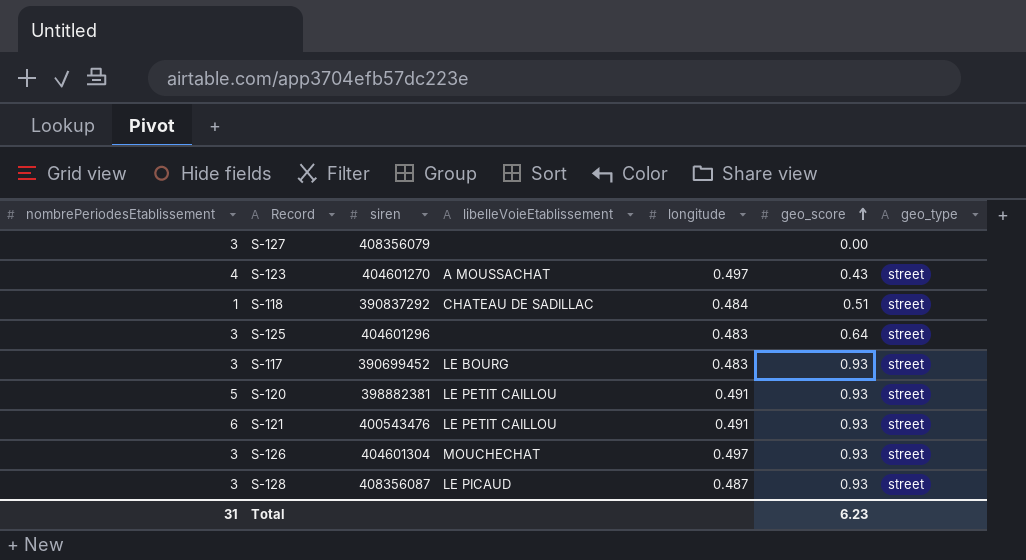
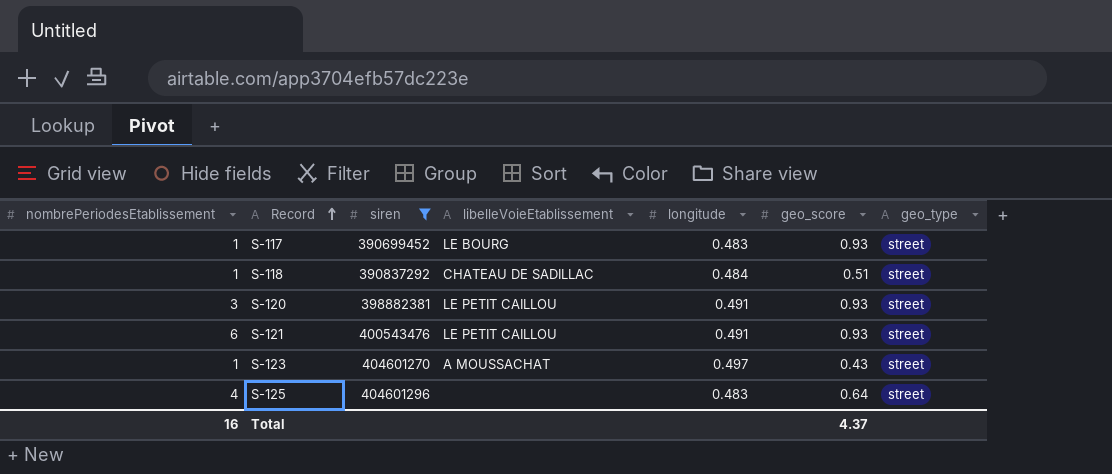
filter: none -> siren <= 404601296
row order: geo_score ascending -> Record ascending
S-117 | nombrePeriodesEtablissement: 3 -> 1
S-120 | nombrePeriodesEtablissement: 5 -> 3
S-123 | nombrePeriodesEtablissement: 4 -> 1
S-125 | nombrePeriodesEtablissement: 3 -> 4
Total | nombrePeriodesEtablissement: 31 -> 16
Total | geo_score: 6.23 -> 4.37

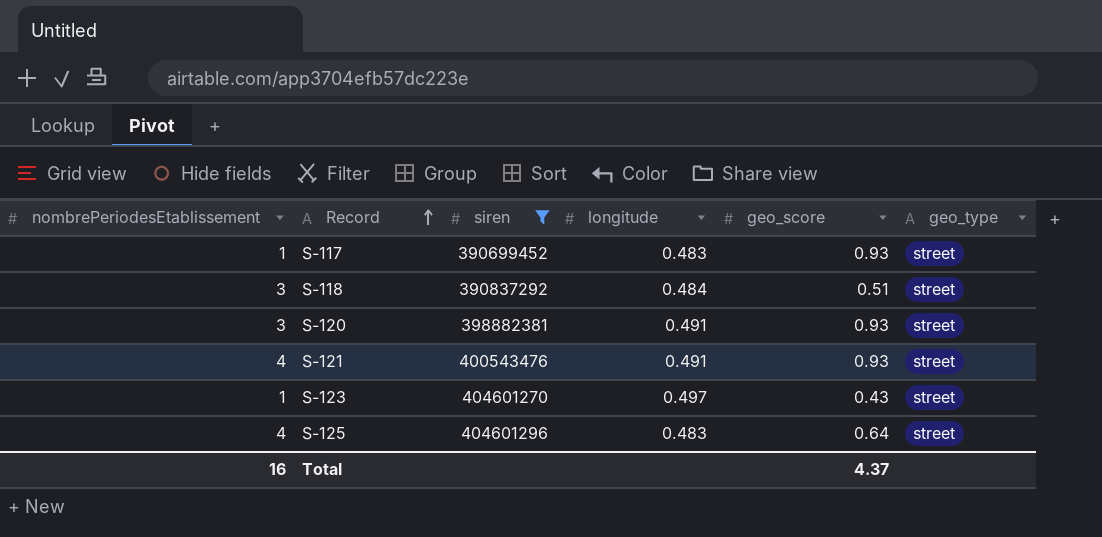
column libelleVoieEtablissement | position: 4 -> none
S-118 | nombrePeriodesEtablissement: 1 -> 3
S-121 | nombrePeriodesEtablissement: 6 -> 4

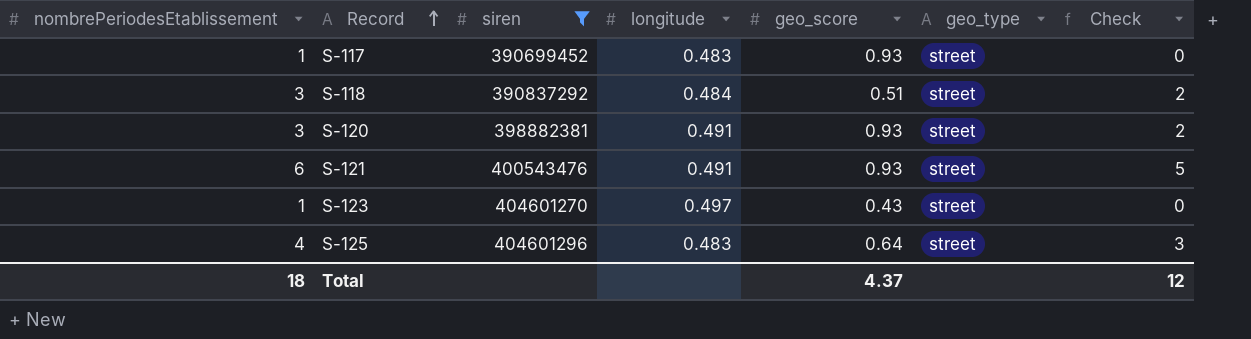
column Check | formula: none -> [nombrePeriodesEtablissement] - 1
S-121 | nombrePeriodesEtablissement: 4 -> 6
Total | nombrePeriodesEtablissement: 16 -> 18

